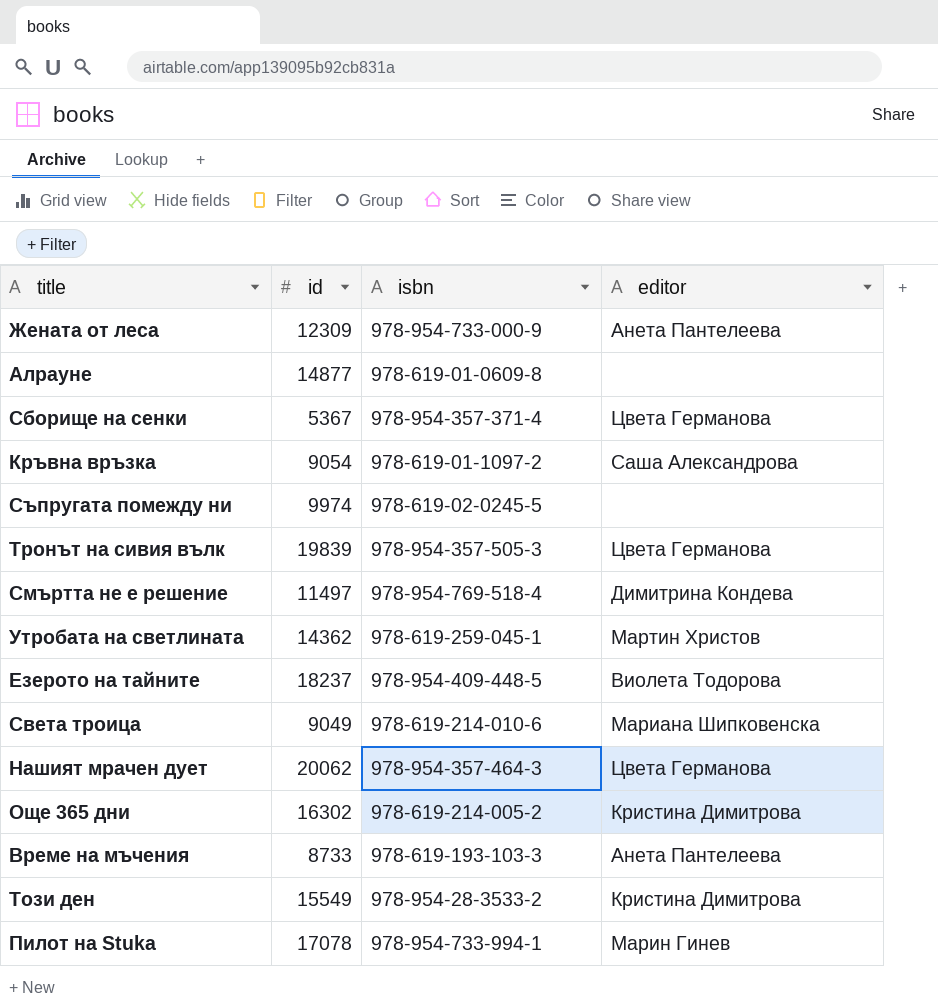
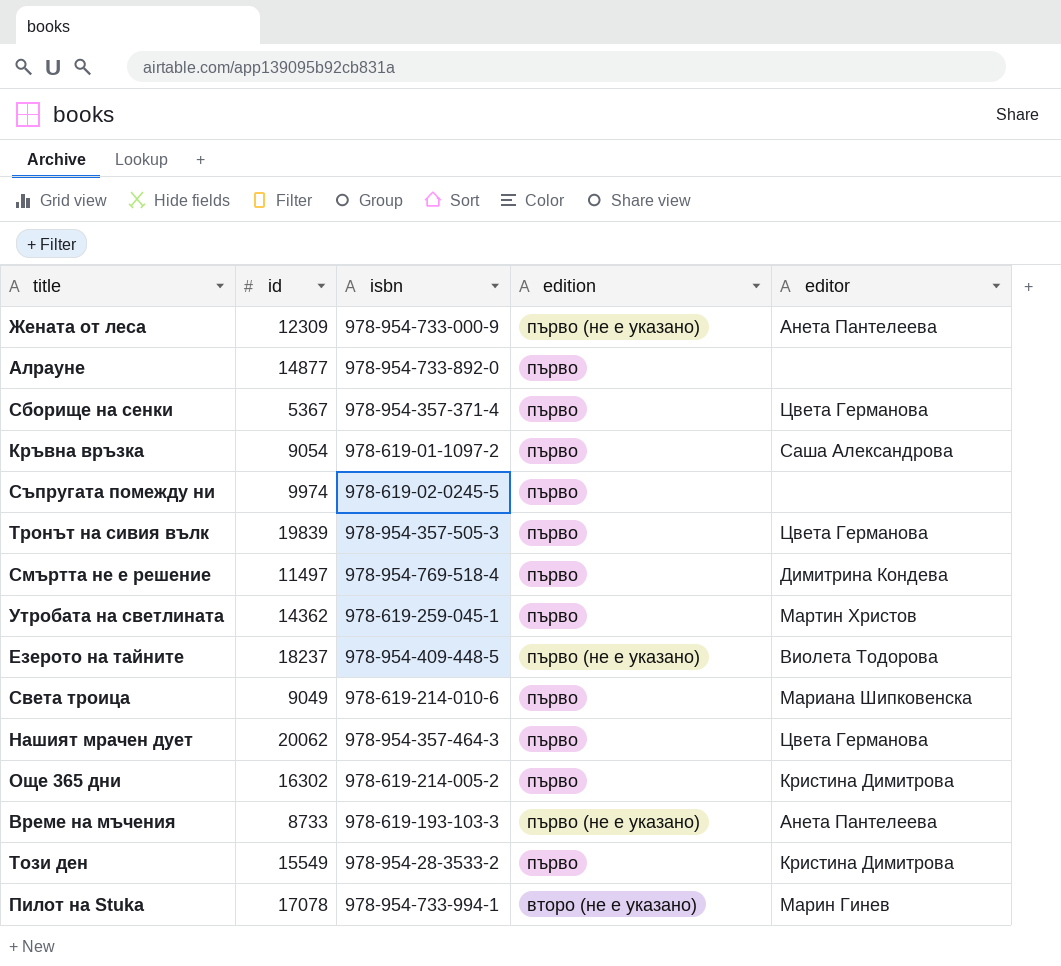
column edition | position: none -> 4
Алрауне | isbn: 978-619-01-0609-8 -> 978-954-733-892-0

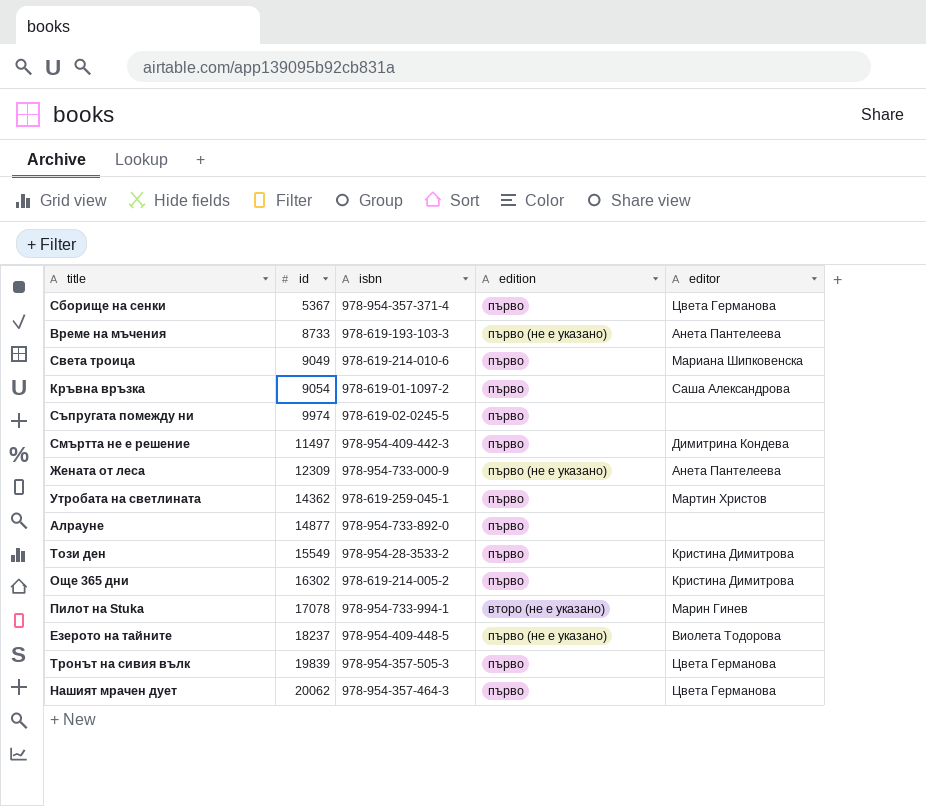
row order: none -> id ascending
Смъртта не е решение | isbn: 978-954-769-518-4 -> 978-954-409-442-3

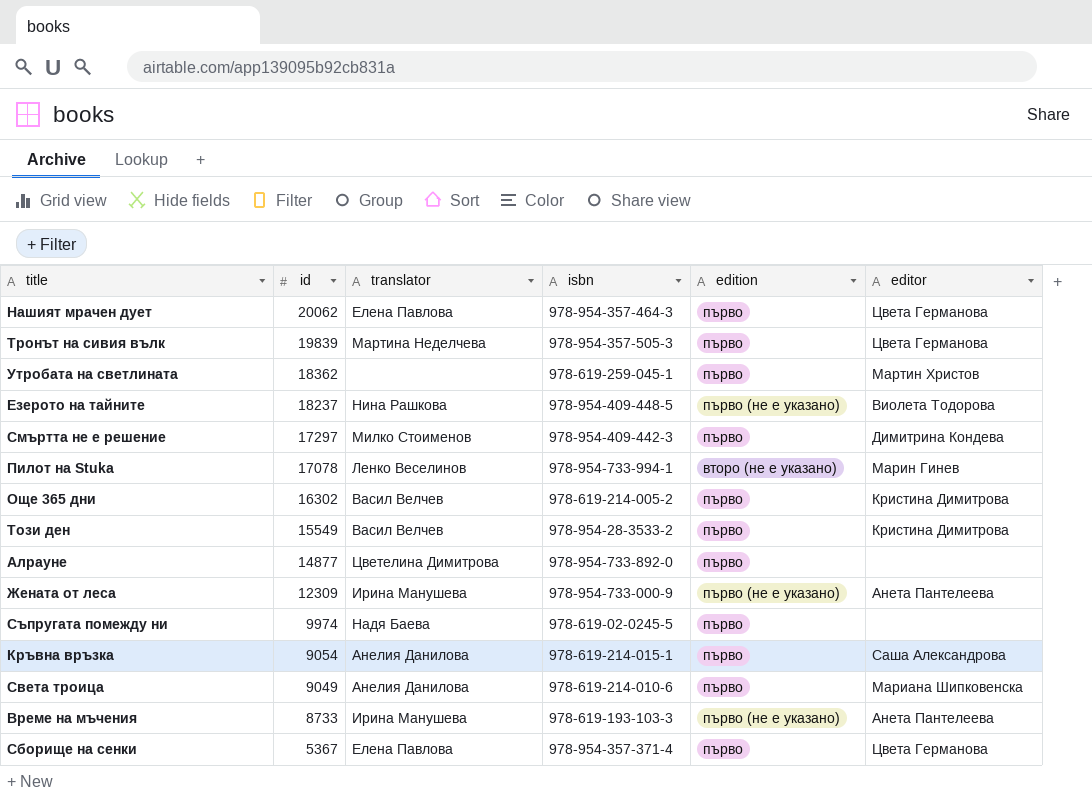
row order: id ascending -> id descending
column translator | position: none -> 3
Утробата на светлината | id: 14362 -> 18362
Смъртта не е решение | id: 11497 -> 17297
Кръвна връзка | isbn: 978-619-01-1097-2 -> 978-619-214-015-1

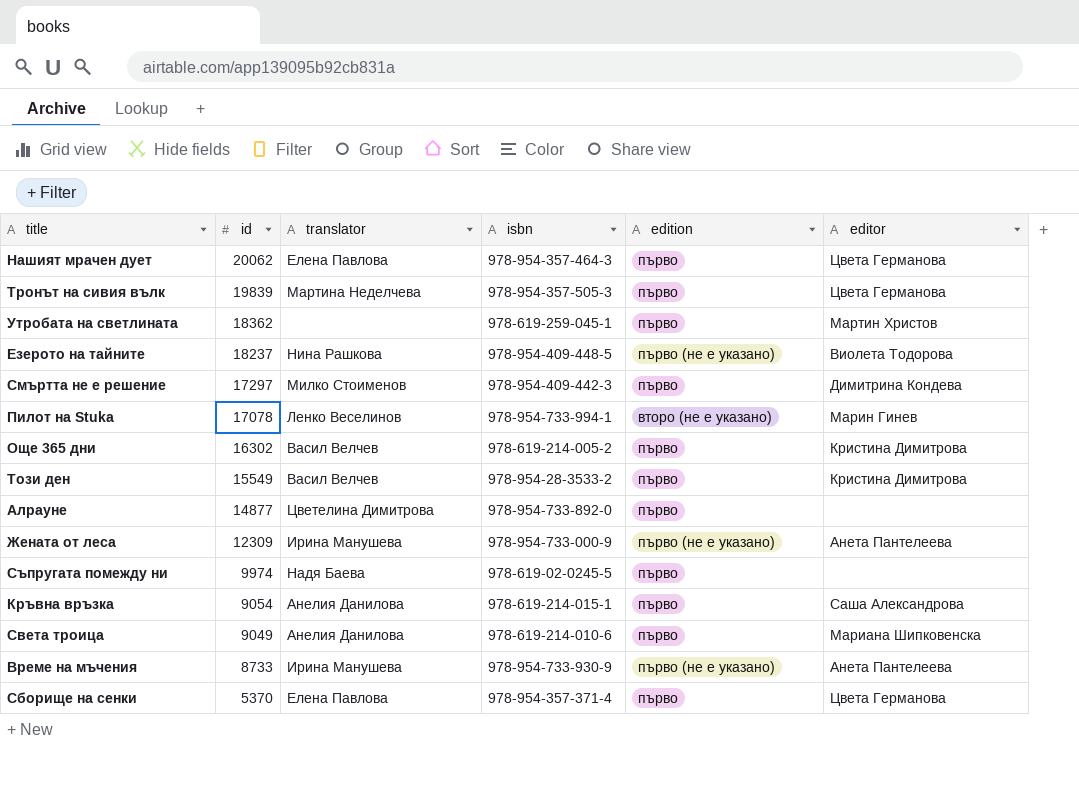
Време на мъчения | isbn: 978-619-193-103-3 -> 978-954-733-930-9
Сборище на сенки | id: 5367 -> 5370

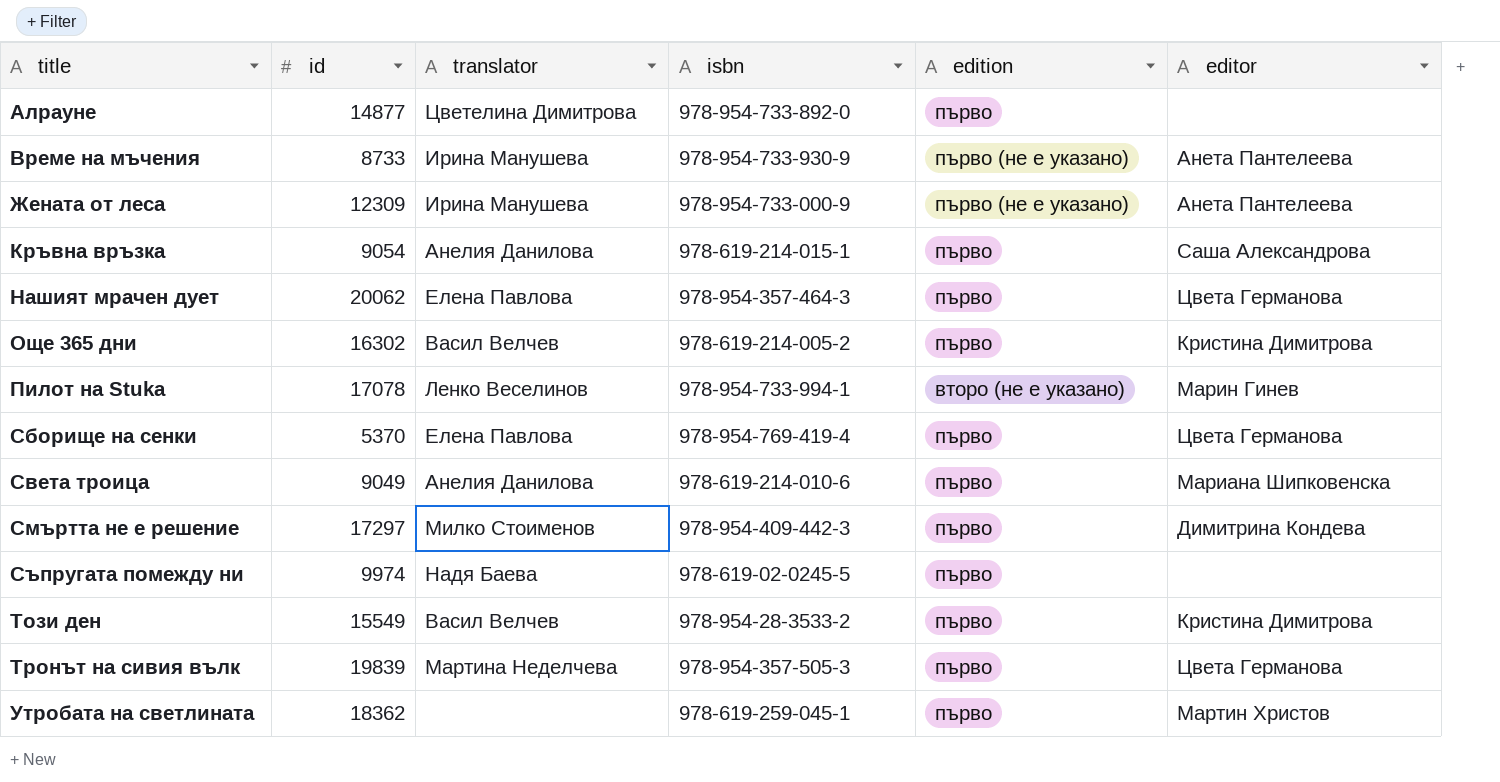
row order: id descending -> title ascending
row Езерото на тайните: 18237 | Нина Рашкова | 978-954-409-448-5 | първо (не е указано) | Виолета Тодорова -> none
Сборище на сенки | isbn: 978-954-357-371-4 -> 978-954-769-419-4

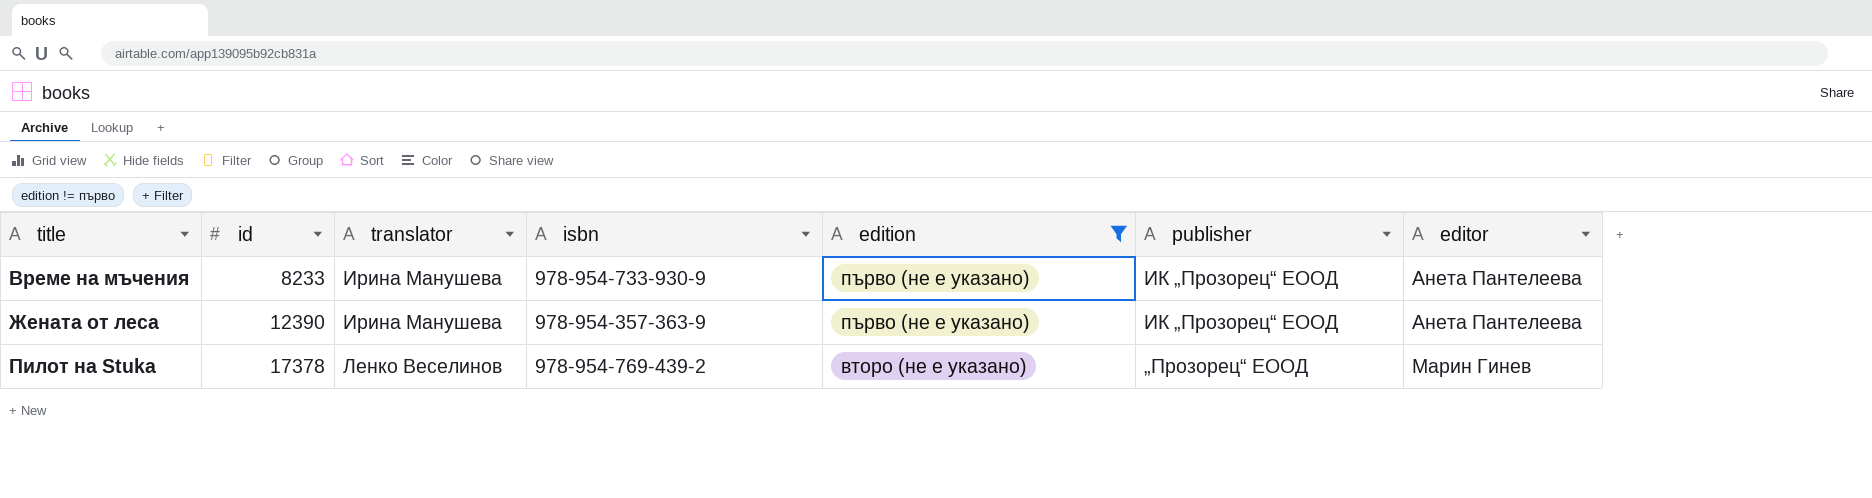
filter: none -> edition != първо
column publisher | position: none -> 6
Време на мъчения | id: 8733 -> 8233
Жената от леса | id: 12309 -> 12390
Жената от леса | isbn: 978-954-733-000-9 -> 978-954-357-363-9
Пилот на Stuka | id: 17078 -> 17378
Пилот на Stuka | isbn: 978-954-733-994-1 -> 978-954-769-439-2

